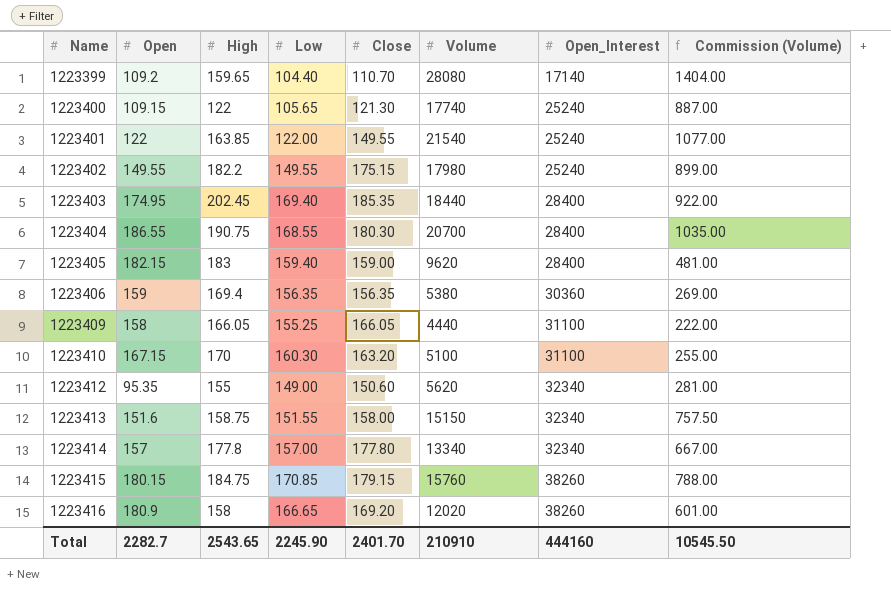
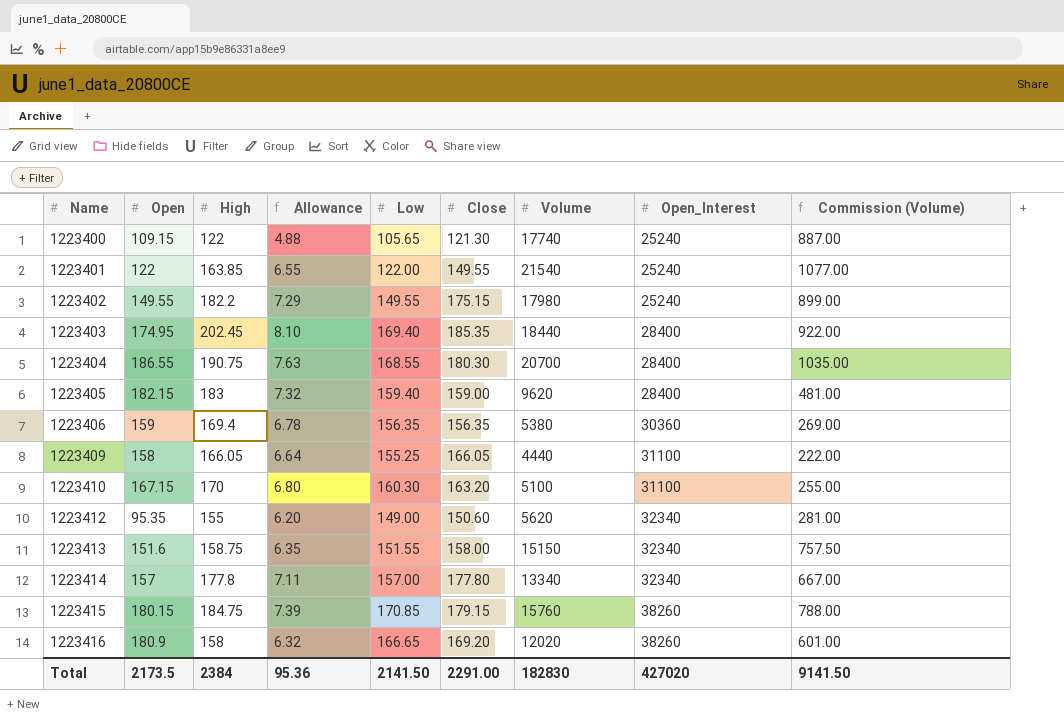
column Allowance | formula: none -> [High] * 0.04
row 1223399: 109.2 | 159.65 | 104.40 | 110.70 | 28080 | 17140 | 1404.00 -> none
Total | Open: 2282.7 -> 2173.5
Total | High: 2543.65 -> 2384
Total | Low: 2245.90 -> 2141.50
Total | Close: 2401.70 -> 2291.00
Total | Volume: 210910 -> 182830
Total | Open_Interest: 444160 -> 427020
Total | Commission (Volume): 10545.50 -> 9141.50

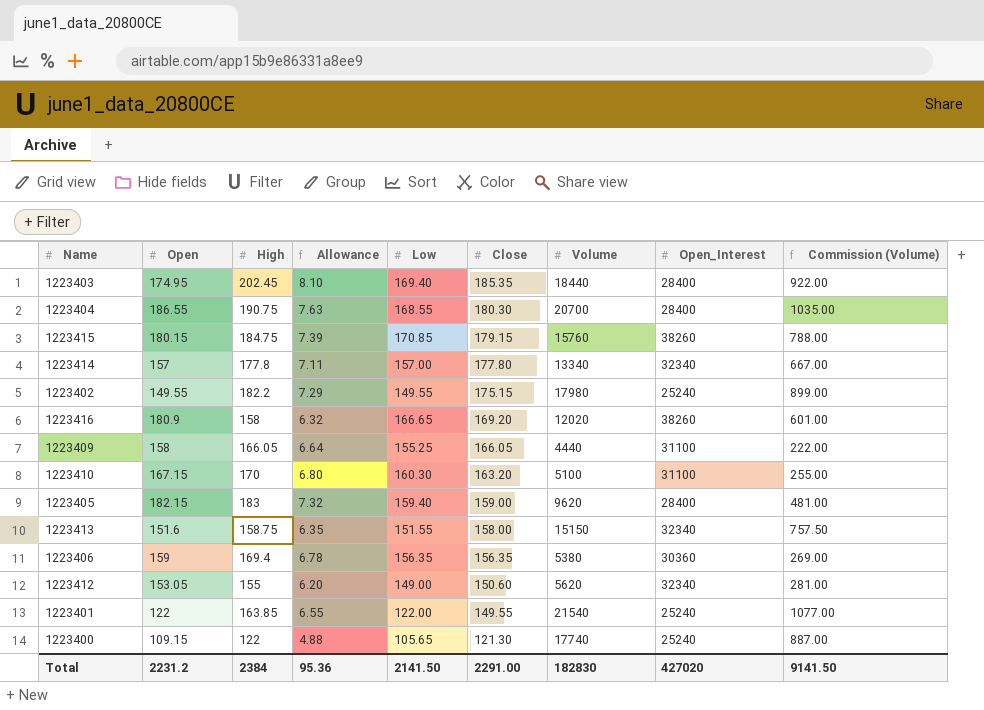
row order: Name ascending -> Close descending
1223412 | Open: 95.35 -> 153.05
Total | Open: 2173.5 -> 2231.2

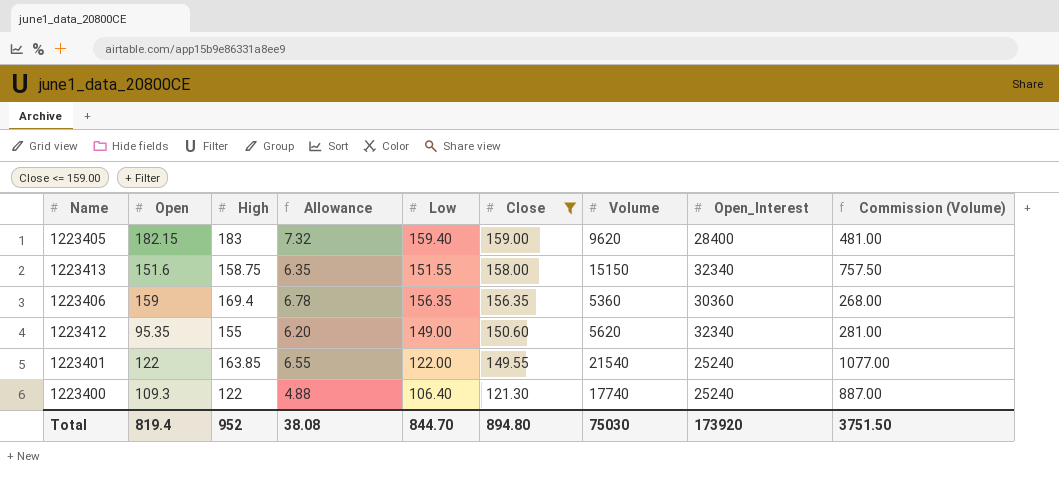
filter: none -> Close <= 159.00
1223406 | Volume: 5380 -> 5360
1223406 | Commission (Volume): 269.00 -> 268.00
1223412 | Open: 153.05 -> 95.35
1223400 | Open: 109.15 -> 109.3
1223400 | Low: 105.65 -> 106.40
Total | Open: 2231.2 -> 819.4
Total | High: 2384 -> 952
Total | Allowance: 95.36 -> 38.08
Total | Low: 2141.50 -> 844.70
Total | Close: 2291.00 -> 894.80
Total | Volume: 182830 -> 75030
Total | Open_Interest: 427020 -> 173920
Total | Commission (Volume): 9141.50 -> 3751.50

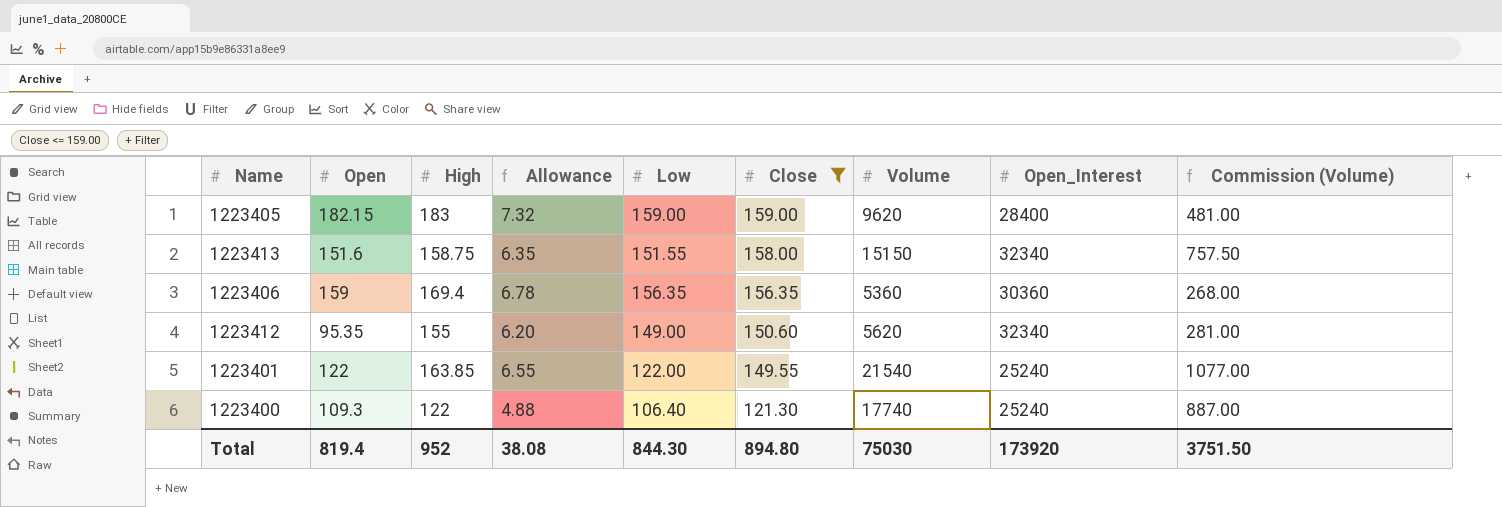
1223405 | Low: 159.40 -> 159.00
Total | Low: 844.70 -> 844.30

